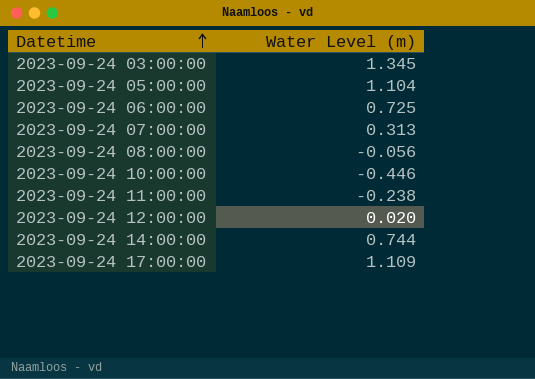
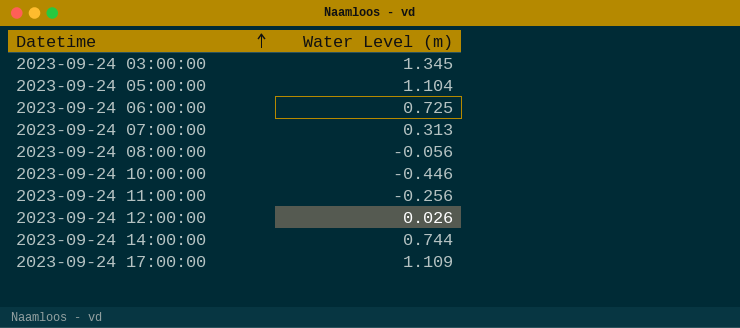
2023-09-24 11:00:00 | Water Level (m): -0.238 -> -0.256
2023-09-24 12:00:00 | Water Level (m): 0.020 -> 0.026

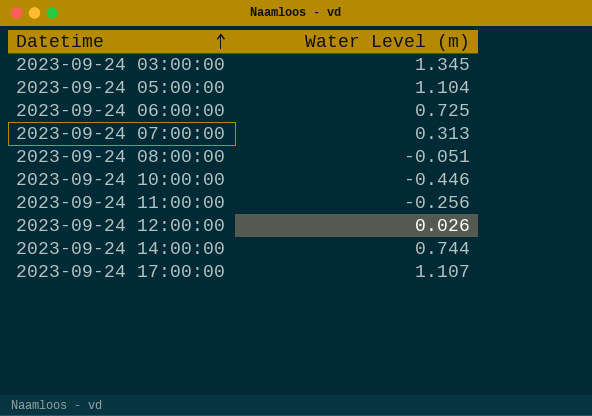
2023-09-24 08:00:00 | Water Level (m): -0.056 -> -0.051
2023-09-24 17:00:00 | Water Level (m): 1.109 -> 1.107

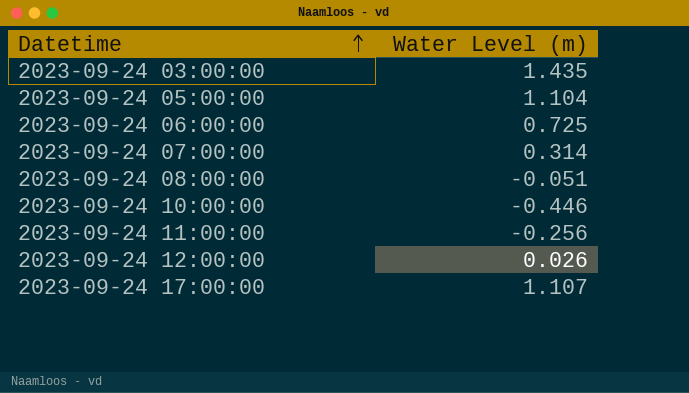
row 2023-09-24 14:00:00: 0.744 -> none
2023-09-24 03:00:00 | Water Level (m): 1.345 -> 1.435
2023-09-24 07:00:00 | Water Level (m): 0.313 -> 0.314

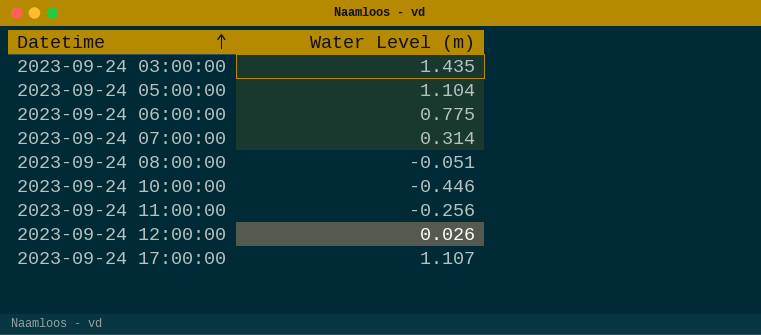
2023-09-24 06:00:00 | Water Level (m): 0.725 -> 0.775

